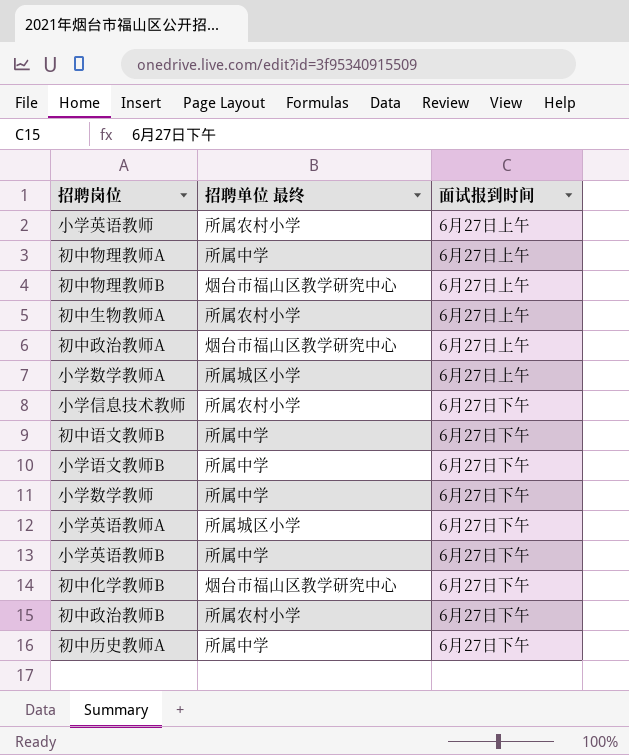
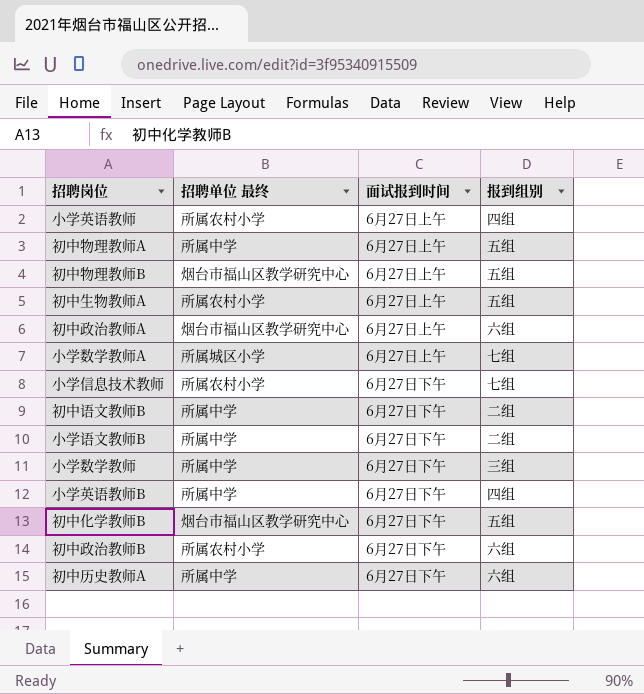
column 报到组别 | position: none -> 4
row 小学英语教师A: 所属城区小学 | 6月27日下午 -> none

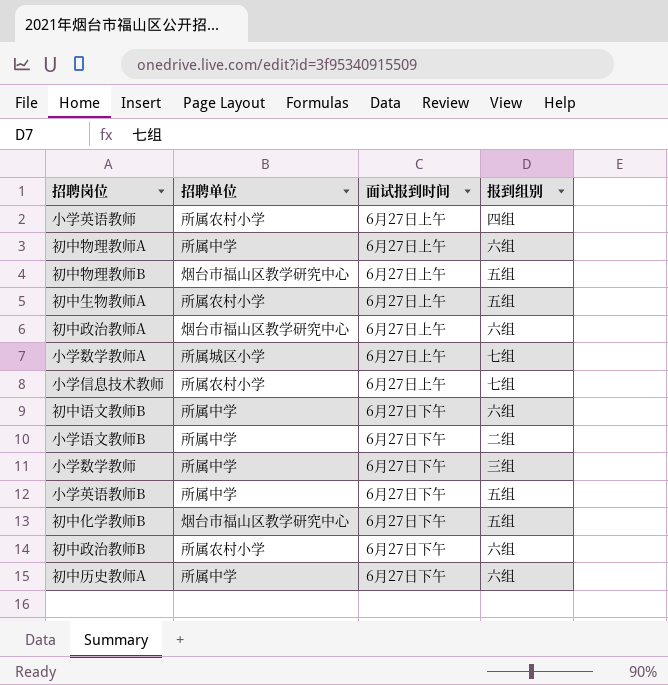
column name: 招聘单位 最终 -> 招聘单位
初中物理教师A | 报到组别: 五组 -> 六组
小学信息技术教师 | 面试报到时间: 6月27日下午 -> 6月27日上午
初中语文教师B | 报到组别: 二组 -> 六组
小学英语教师B | 报到组别: 四组 -> 五组

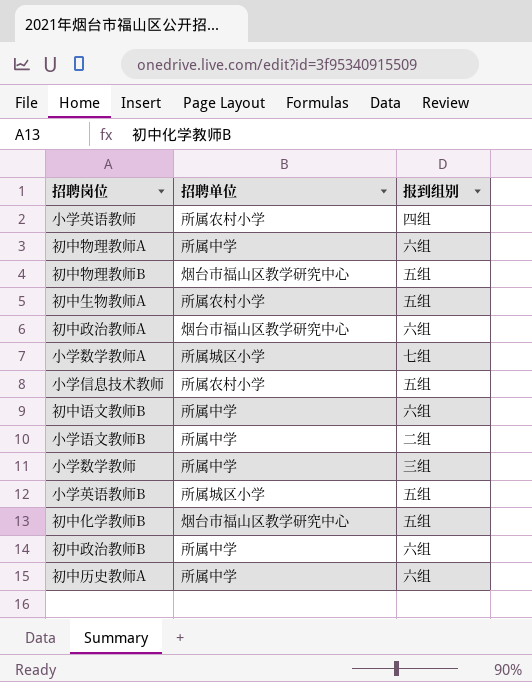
column 面试报到时间 | position: 3 -> none
小学信息技术教师 | 报到组别: 七组 -> 五组
小学英语教师B | 招聘单位: 所属中学 -> 所属城区小学
初中政治教师B | 招聘单位: 所属农村小学 -> 所属中学

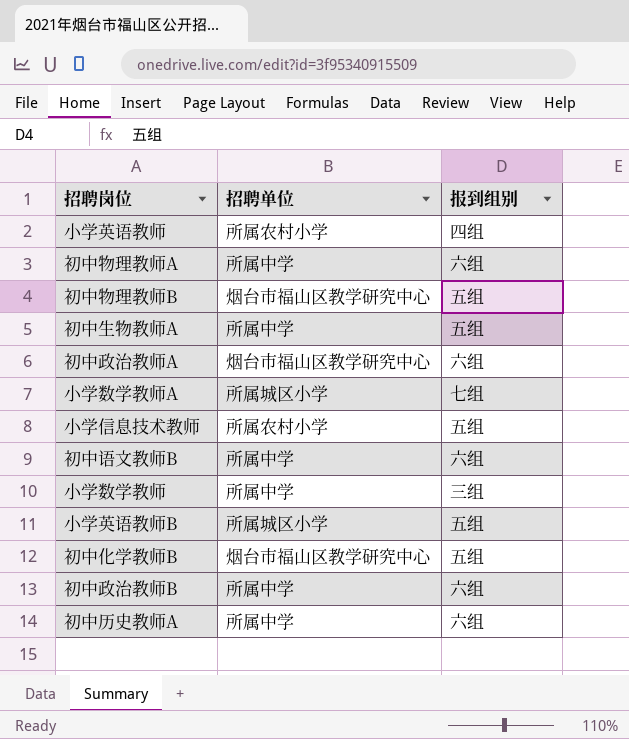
row 小学语文教师B: 所属中学 | 二组 -> none
初中生物教师A | 招聘单位: 所属农村小学 -> 所属中学

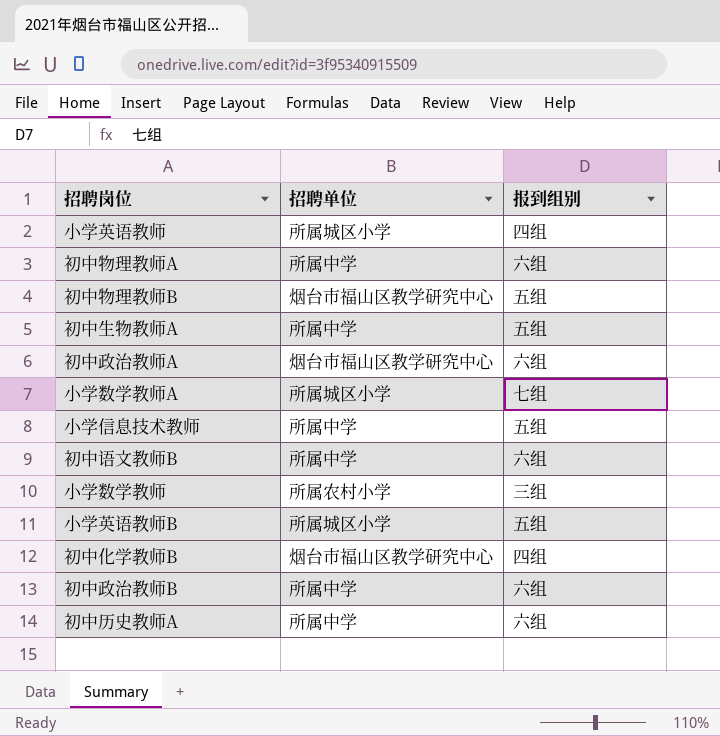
小学英语教师 | 招聘单位: 所属农村小学 -> 所属城区小学
小学信息技术教师 | 招聘单位: 所属农村小学 -> 所属中学
小学数学教师 | 招聘单位: 所属中学 -> 所属农村小学
初中化学教师B | 报到组别: 五组 -> 四组

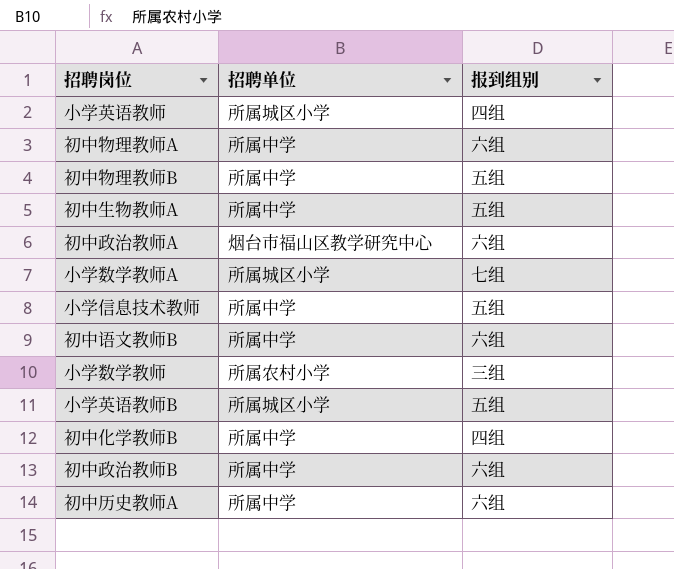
初中物理教师B | 招聘单位: 烟台市福山区教学研究中心 -> 所属中学
初中化学教师B | 招聘单位: 烟台市福山区教学研究中心 -> 所属中学

